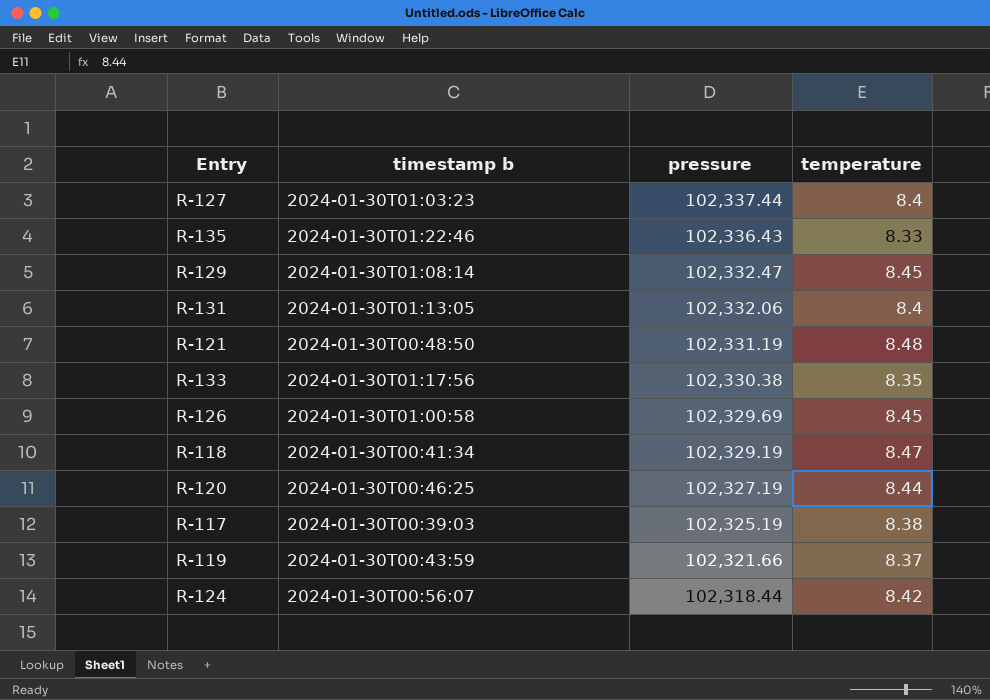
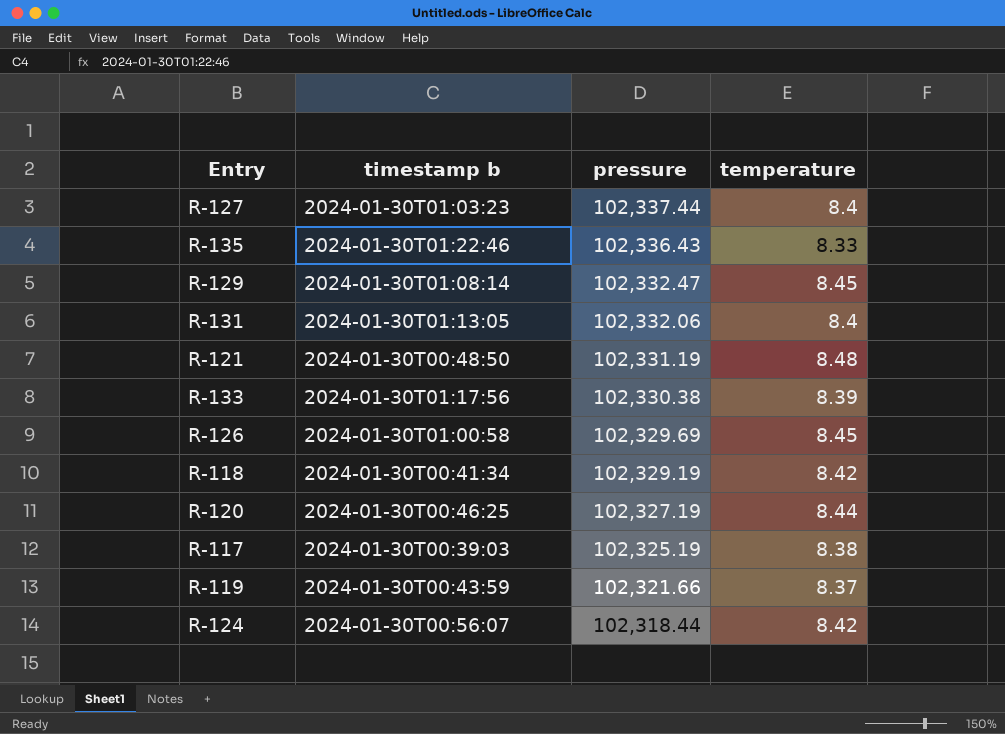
R-133 | temperature: 8.35 -> 8.39
R-118 | temperature: 8.47 -> 8.42

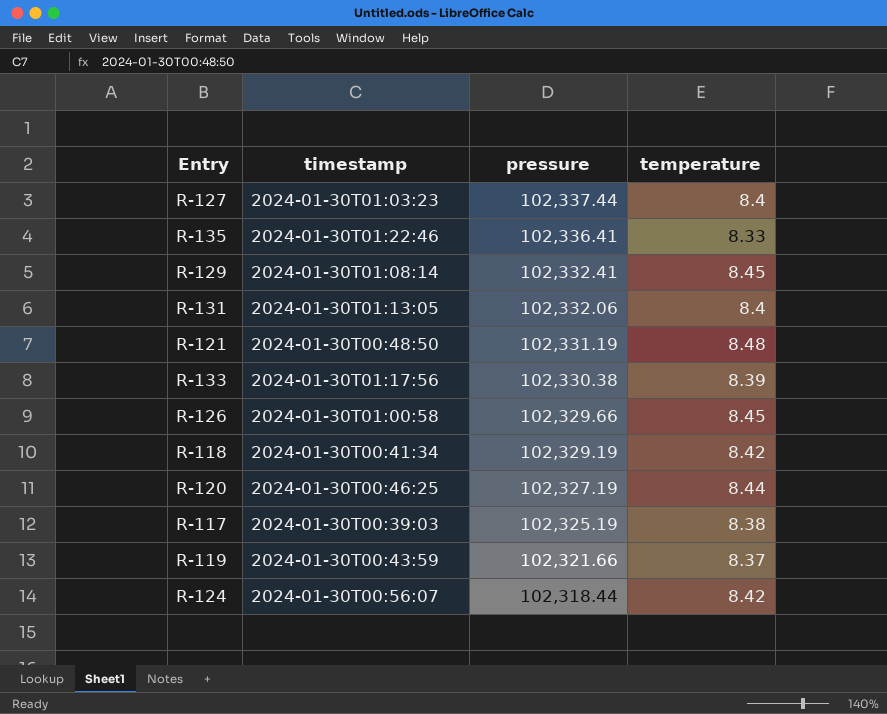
column name: timestamp b -> timestamp
R-135 | pressure: 102,336.43 -> 102,336.41
R-129 | pressure: 102,332.47 -> 102,332.41
R-126 | pressure: 102,329.69 -> 102,329.66

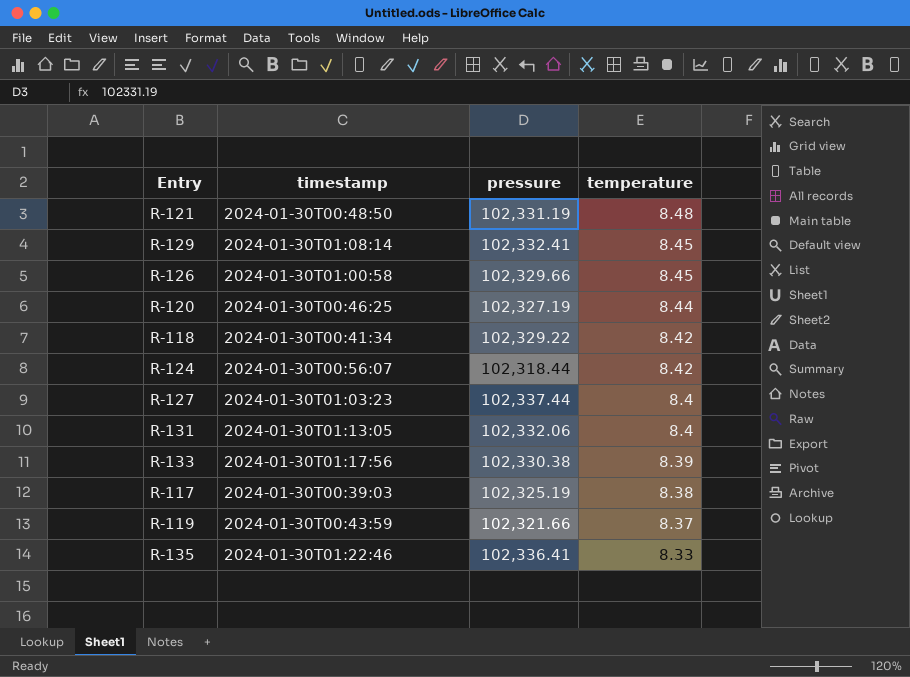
row order: pressure descending -> temperature descending
R-118 | pressure: 102,329.19 -> 102,329.22

